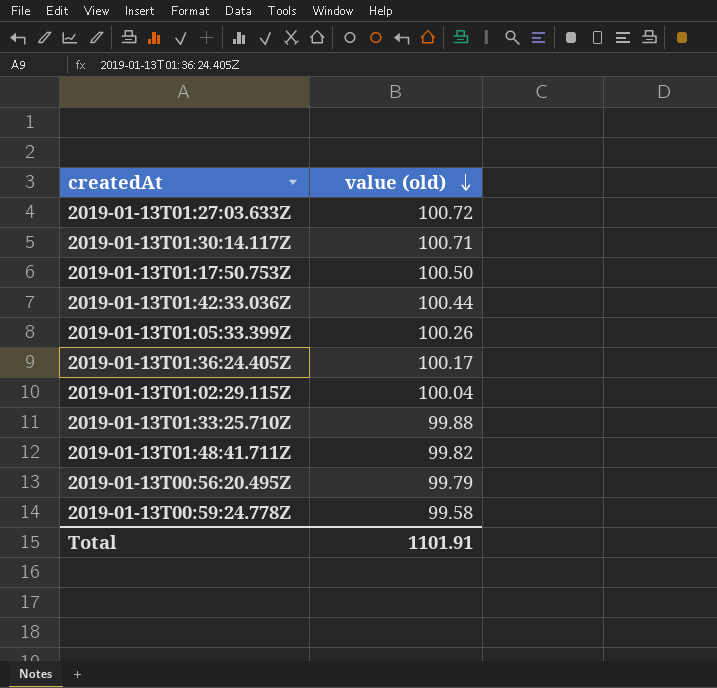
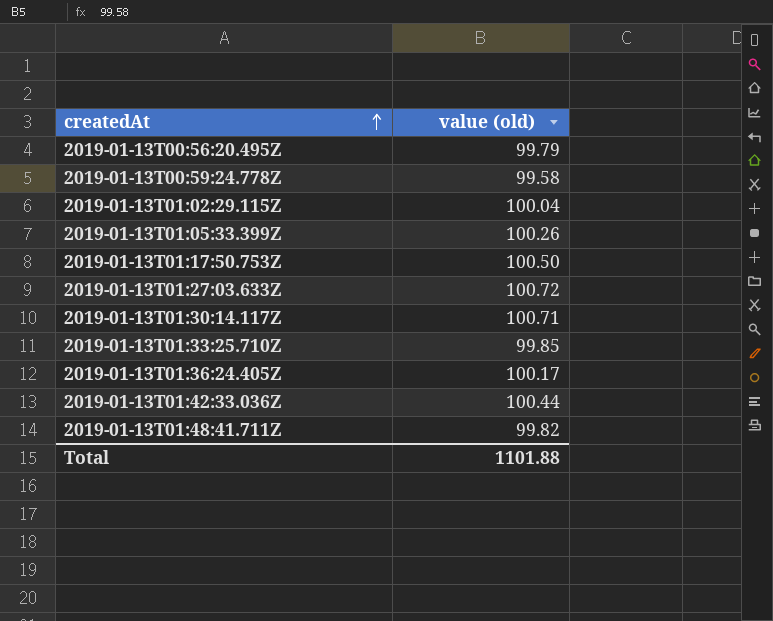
row order: value (old) descending -> createdAt ascending
2019-01-13T01:33:25.710Z | value (old): 99.88 -> 99.85
Total | value (old): 1101.91 -> 1101.88

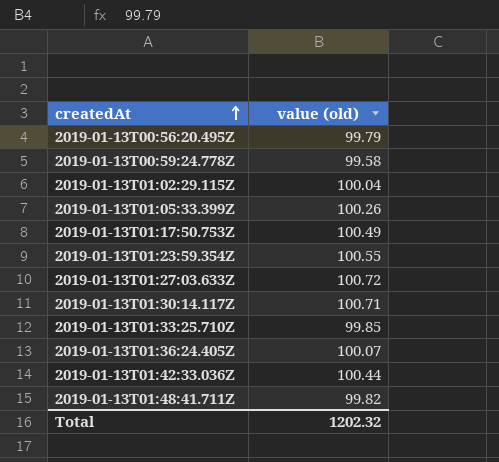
2019-01-13T01:17:50.753Z | value (old): 100.50 -> 100.49
row 2019-01-13T01:23:59.354Z: none -> 100.55
2019-01-13T01:36:24.405Z | value (old): 100.17 -> 100.07
Total | value (old): 1101.88 -> 1202.32

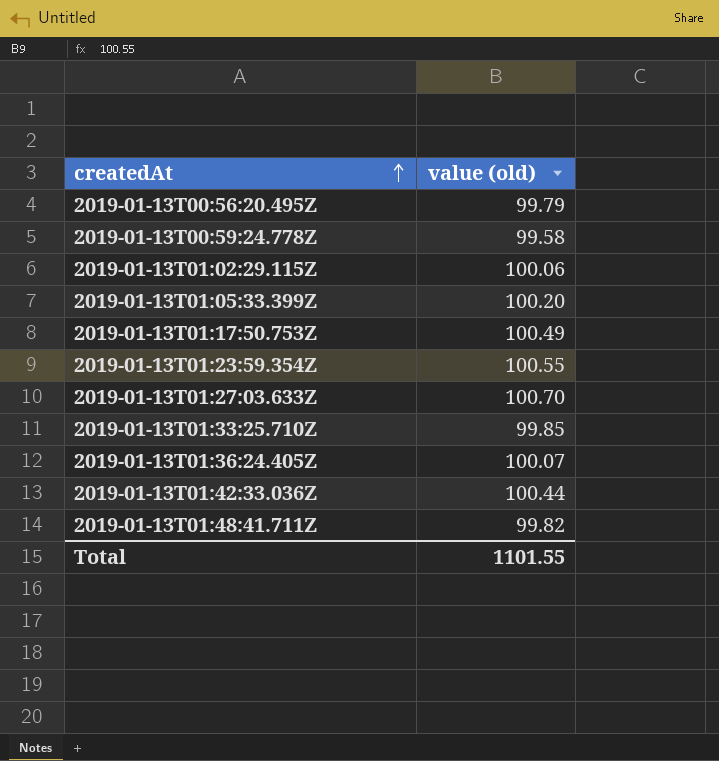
row 2019-01-13T01:30:14.117Z: 100.71 -> none
2019-01-13T01:02:29.115Z | value (old): 100.04 -> 100.06
2019-01-13T01:05:33.399Z | value (old): 100.26 -> 100.20
2019-01-13T01:27:03.633Z | value (old): 100.72 -> 100.70
Total | value (old): 1202.32 -> 1101.55

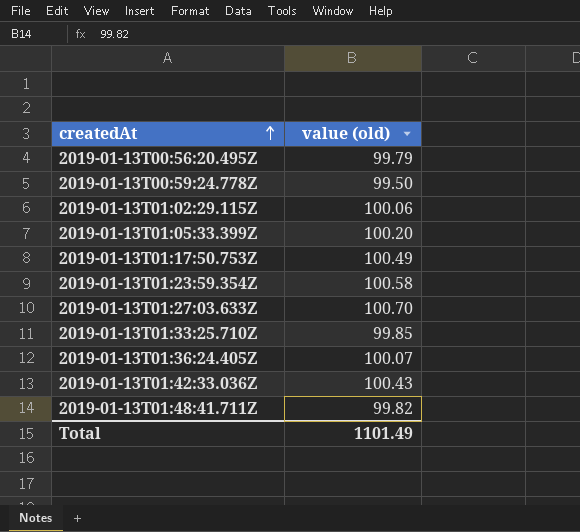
2019-01-13T00:59:24.778Z | value (old): 99.58 -> 99.50
2019-01-13T01:23:59.354Z | value (old): 100.55 -> 100.58
2019-01-13T01:42:33.036Z | value (old): 100.44 -> 100.43
Total | value (old): 1101.55 -> 1101.49

